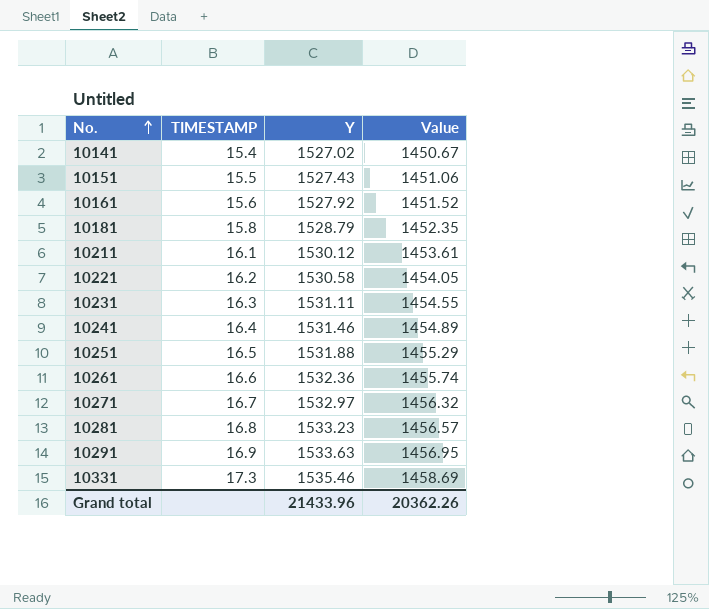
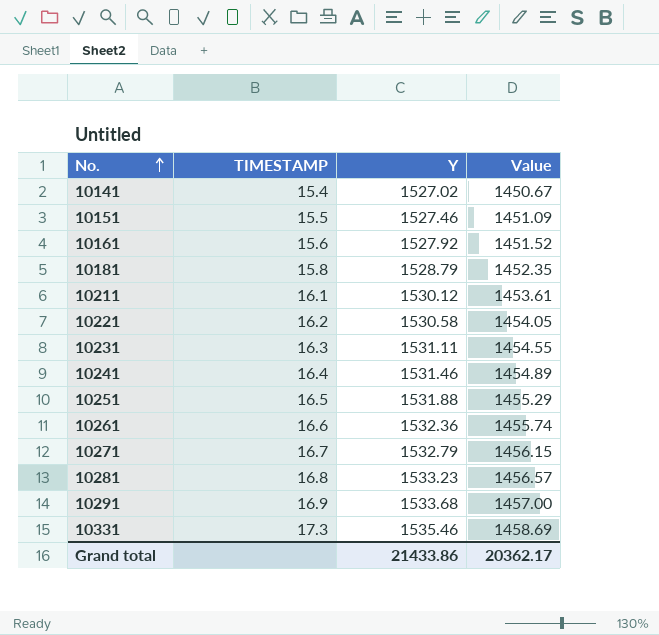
10151 | Y: 1527.43 -> 1527.46
10151 | Value: 1451.06 -> 1451.09
10271 | Y: 1532.97 -> 1532.79
10271 | Value: 1456.32 -> 1456.15
10291 | Y: 1533.63 -> 1533.68
10291 | Value: 1456.95 -> 1457.00
Grand total | Y: 21433.96 -> 21433.86
Grand total | Value: 20362.26 -> 20362.17

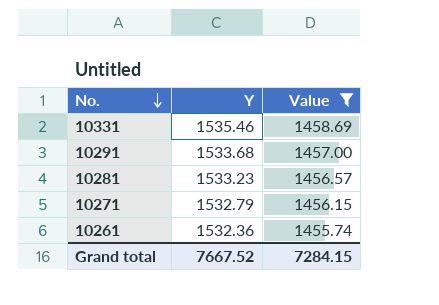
filter: none -> Value >= 1455.74
row order: No. ascending -> No. descending
column TIMESTAMP | position: 2 -> none
Grand total | Y: 21433.86 -> 7667.52
Grand total | Value: 20362.17 -> 7284.15

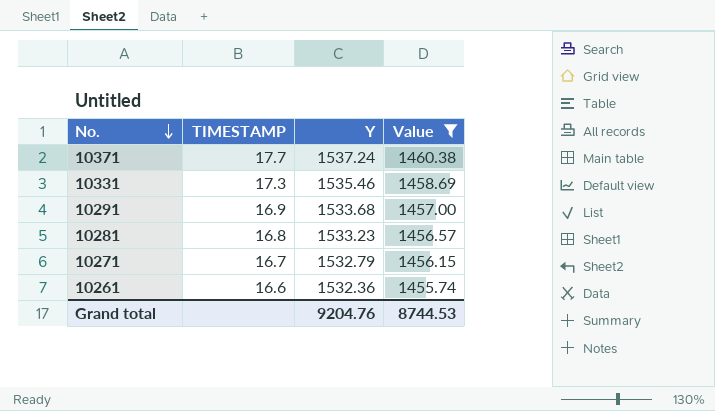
column TIMESTAMP | position: none -> 2
row 10371: none -> 17.7 | 1537.24 | 1460.38
Grand total | Y: 7667.52 -> 9204.76
Grand total | Value: 7284.15 -> 8744.53

